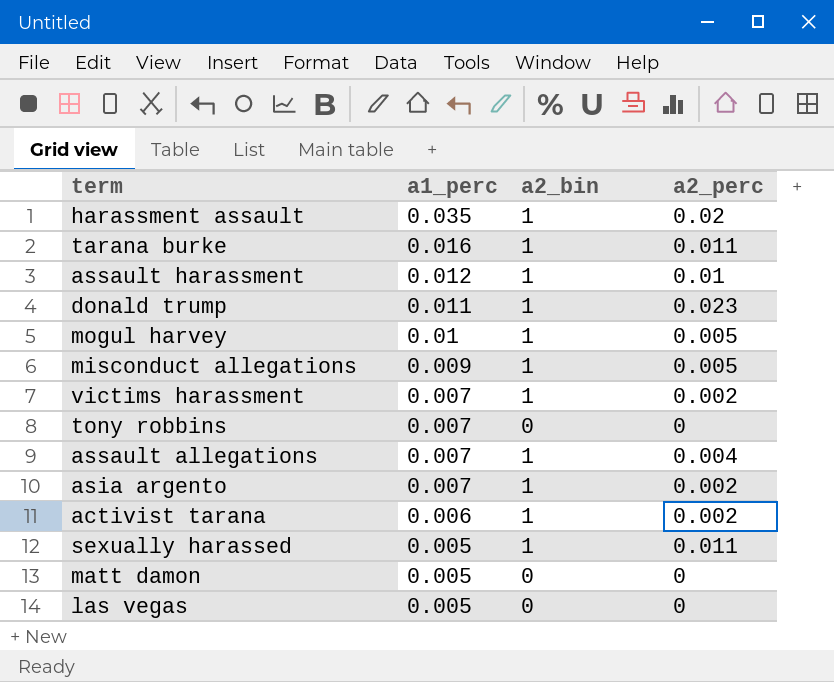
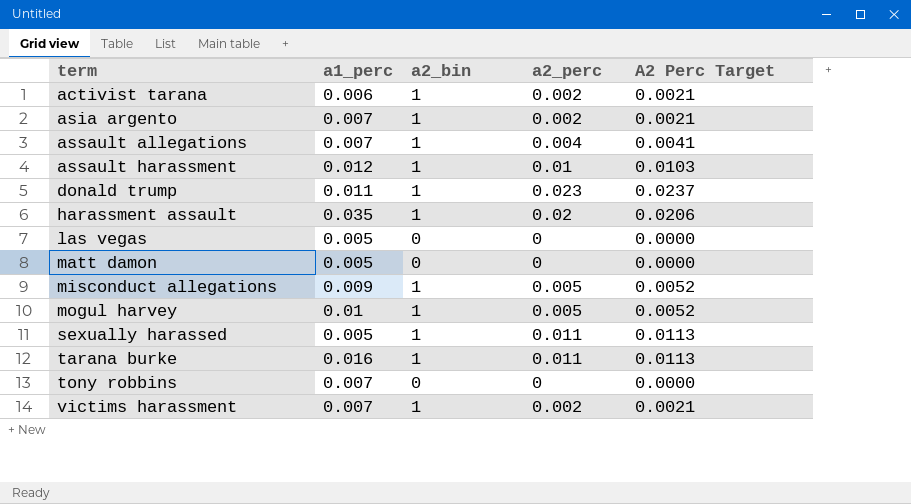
row order: a1_perc descending -> term ascending
column A2 Perc Target | formula: none -> [a2_perc] * 1.03

